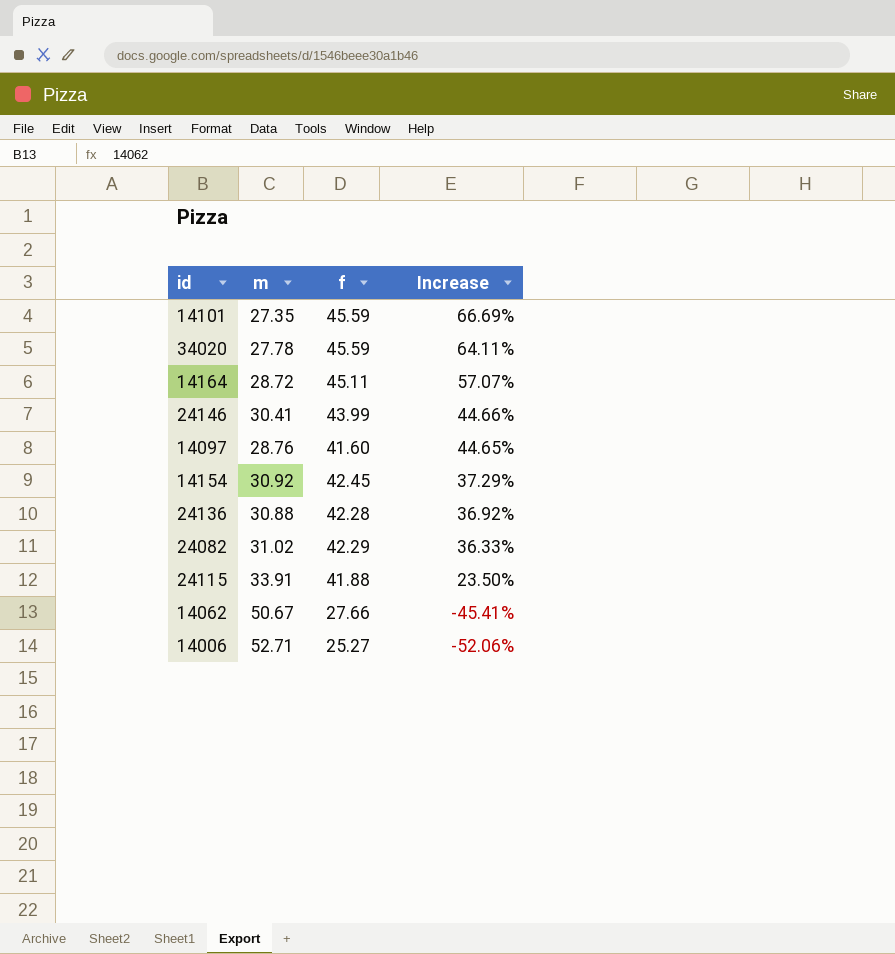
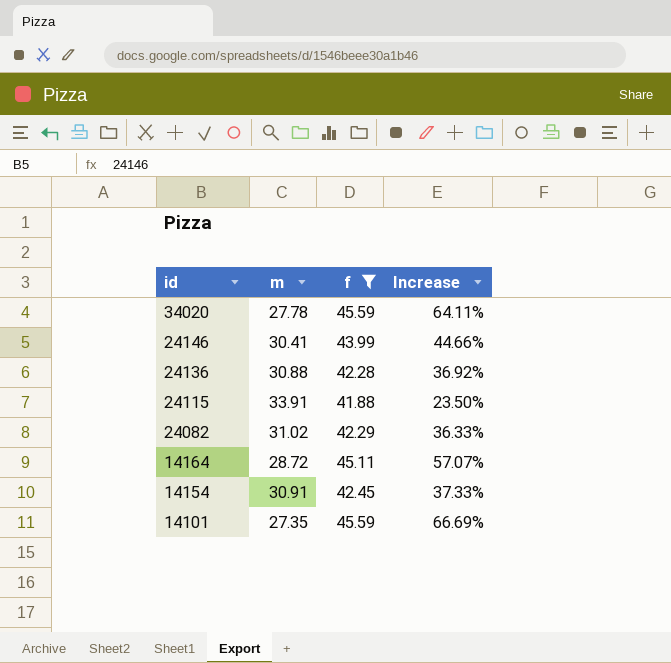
filter: none -> f >= 41.88
row order: Increase descending -> id descending
14154 | m: 30.92 -> 30.91
14154 | Increase: 37.29% -> 37.33%

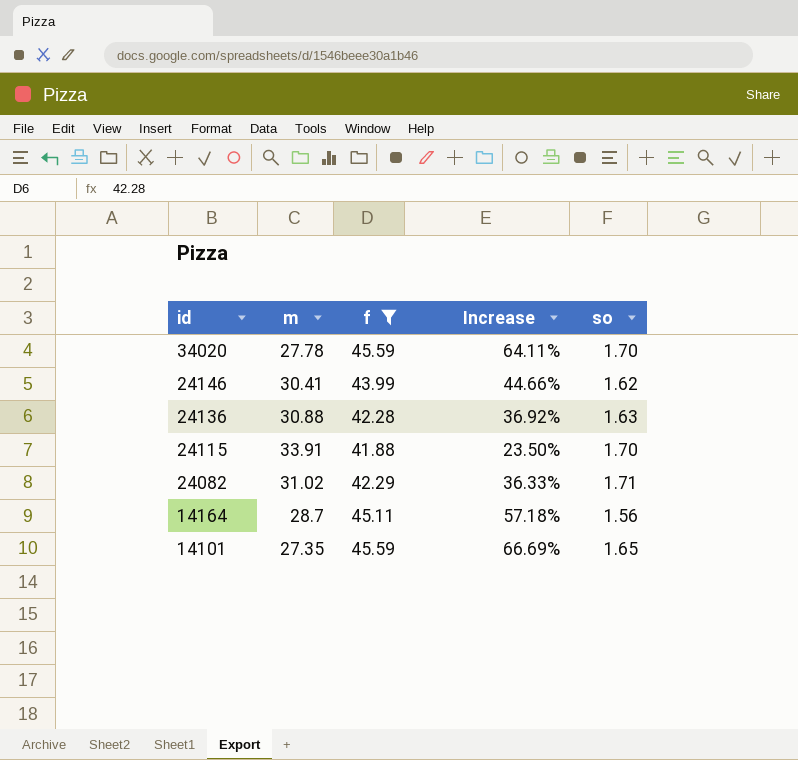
column so | position: none -> 5
row 14154: 30.91 | 42.45 | 37.33% -> none
14164 | m: 28.72 -> 28.7
14164 | Increase: 57.07% -> 57.18%

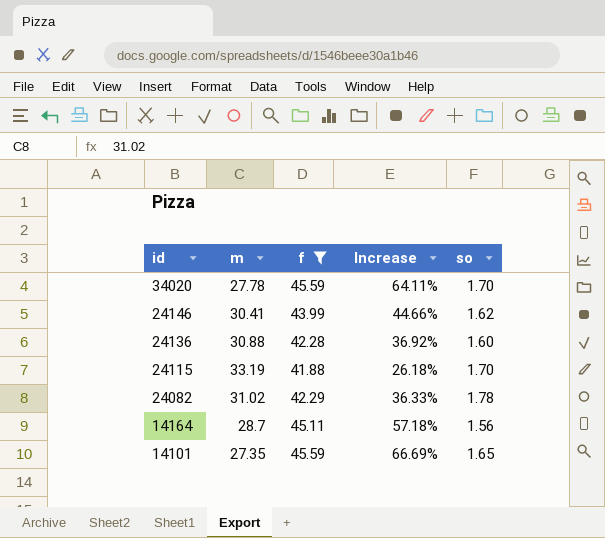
24136 | so: 1.63 -> 1.60
24115 | m: 33.91 -> 33.19
24115 | Increase: 23.50% -> 26.18%
24082 | so: 1.71 -> 1.78

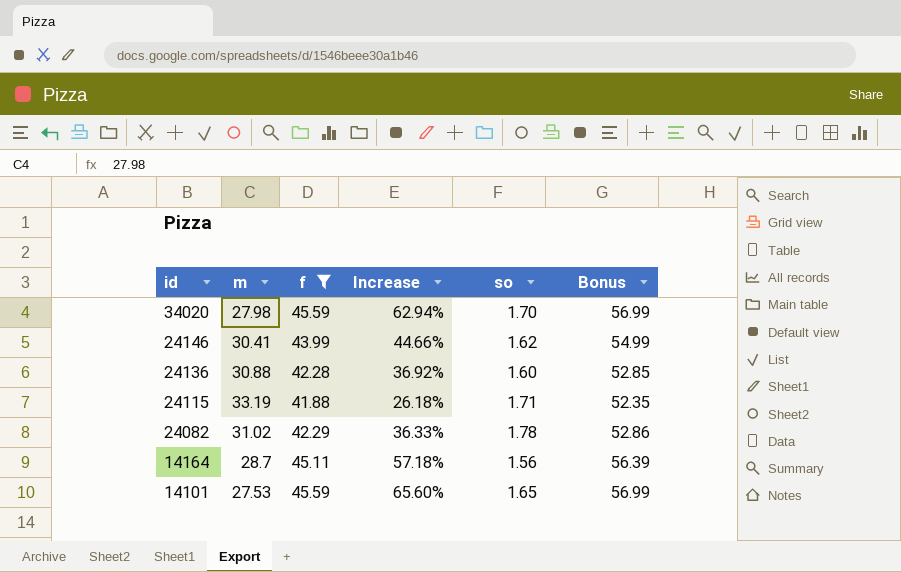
column Bonus | formula: none -> [f] * 1.25
34020 | m: 27.78 -> 27.98
34020 | Increase: 64.11% -> 62.94%
24115 | so: 1.70 -> 1.71
14101 | m: 27.35 -> 27.53
14101 | Increase: 66.69% -> 65.60%

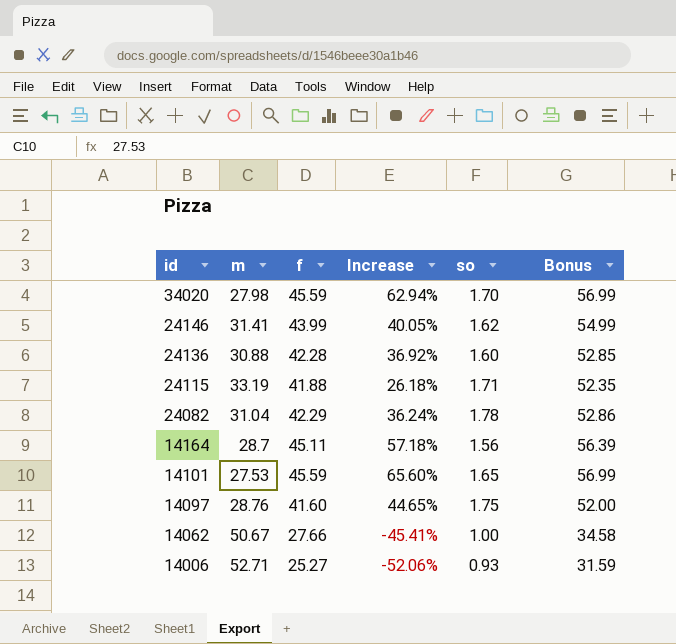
filter: f >= 41.88 -> none
24146 | m: 30.41 -> 31.41
24146 | Increase: 44.66% -> 40.05%
24082 | m: 31.02 -> 31.04
24082 | Increase: 36.33% -> 36.24%

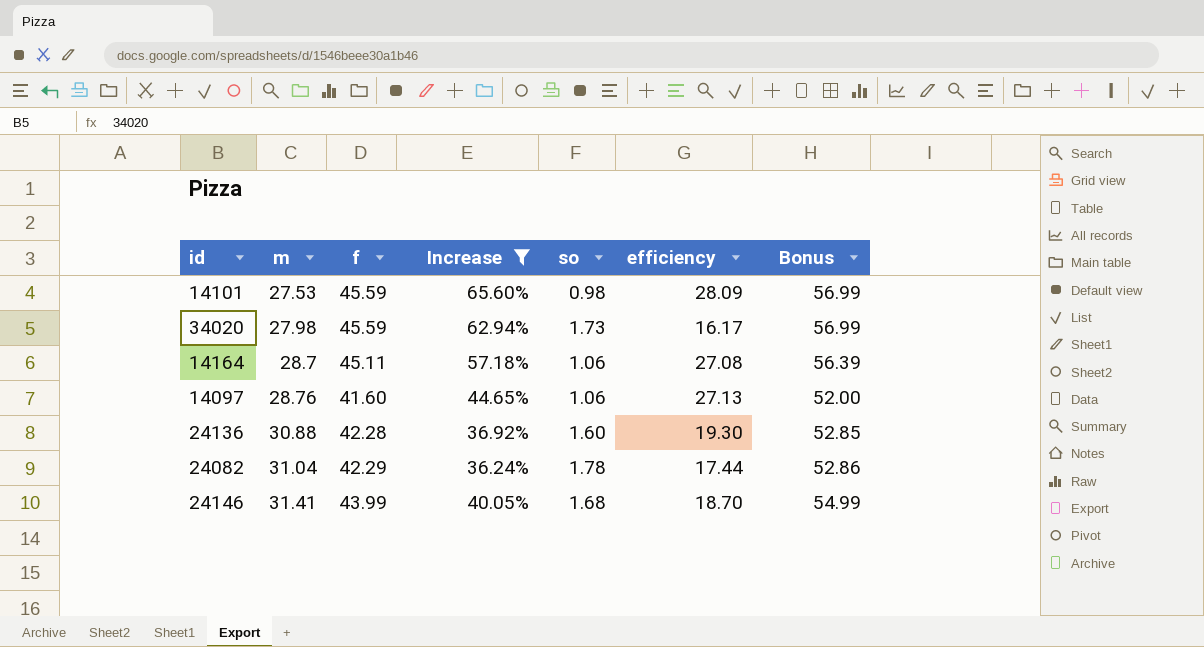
filter: none -> Increase >= 36.24%
row order: id descending -> m ascending
column efficiency | formula: none -> [m] / [so]
14101 | so: 1.65 -> 0.98
34020 | so: 1.70 -> 1.73
14164 | so: 1.56 -> 1.06
14097 | so: 1.75 -> 1.06
24146 | so: 1.62 -> 1.68

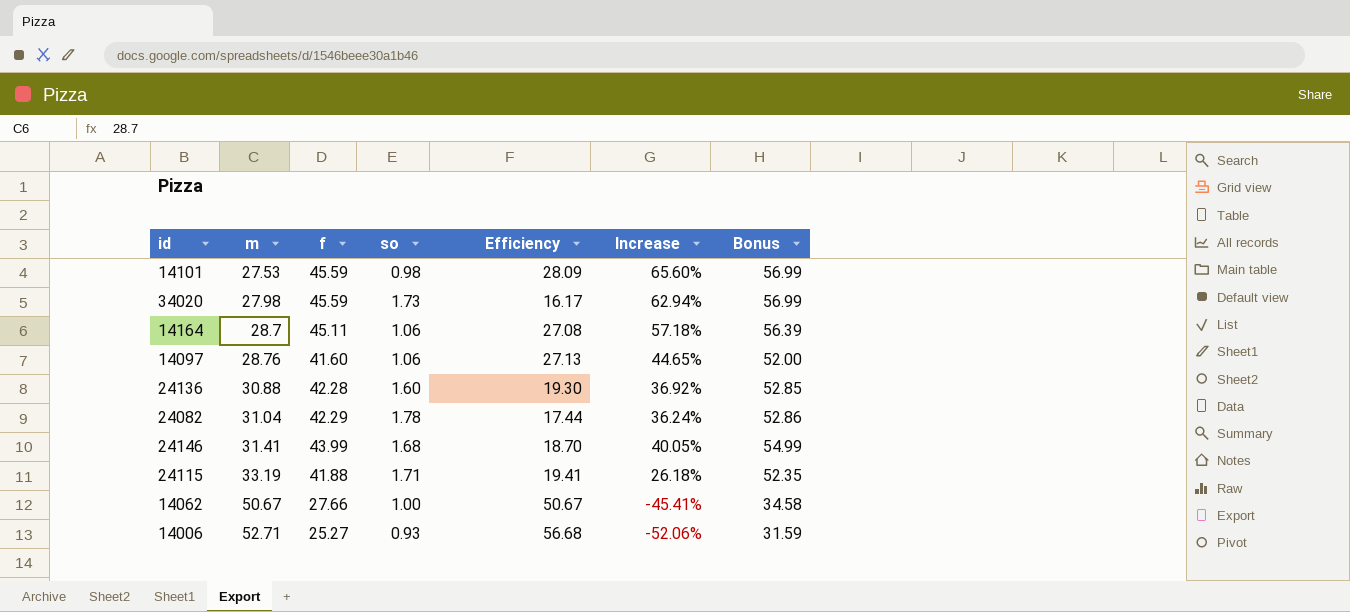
filter: Increase >= 36.24% -> none
column name: efficiency -> Efficiency
column Increase | position: 4 -> 6

